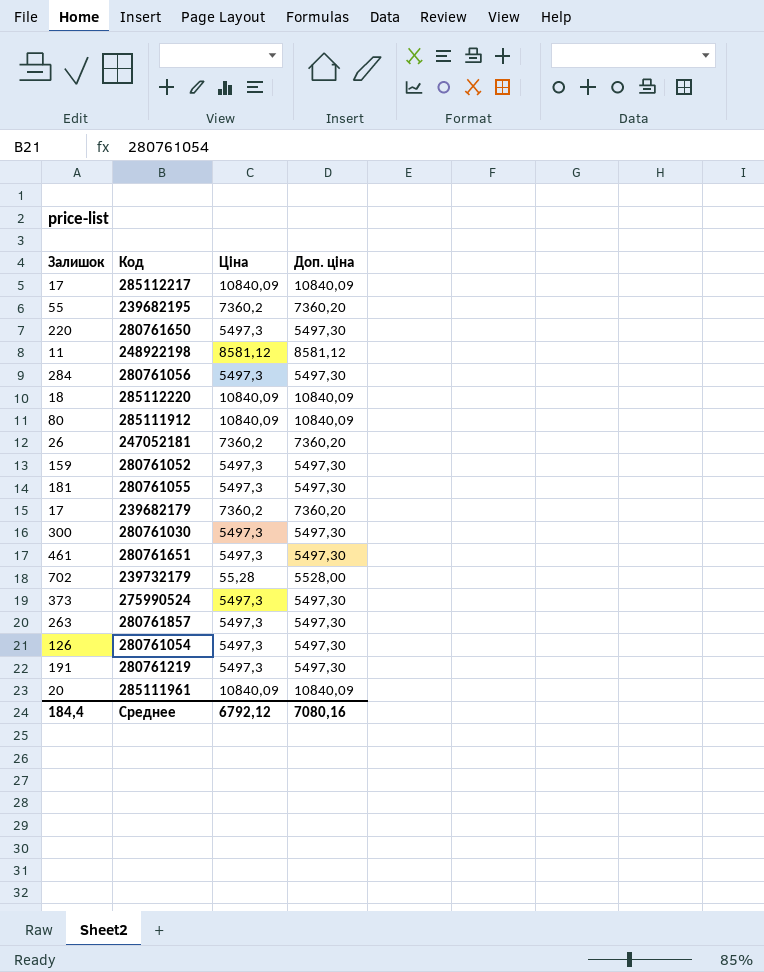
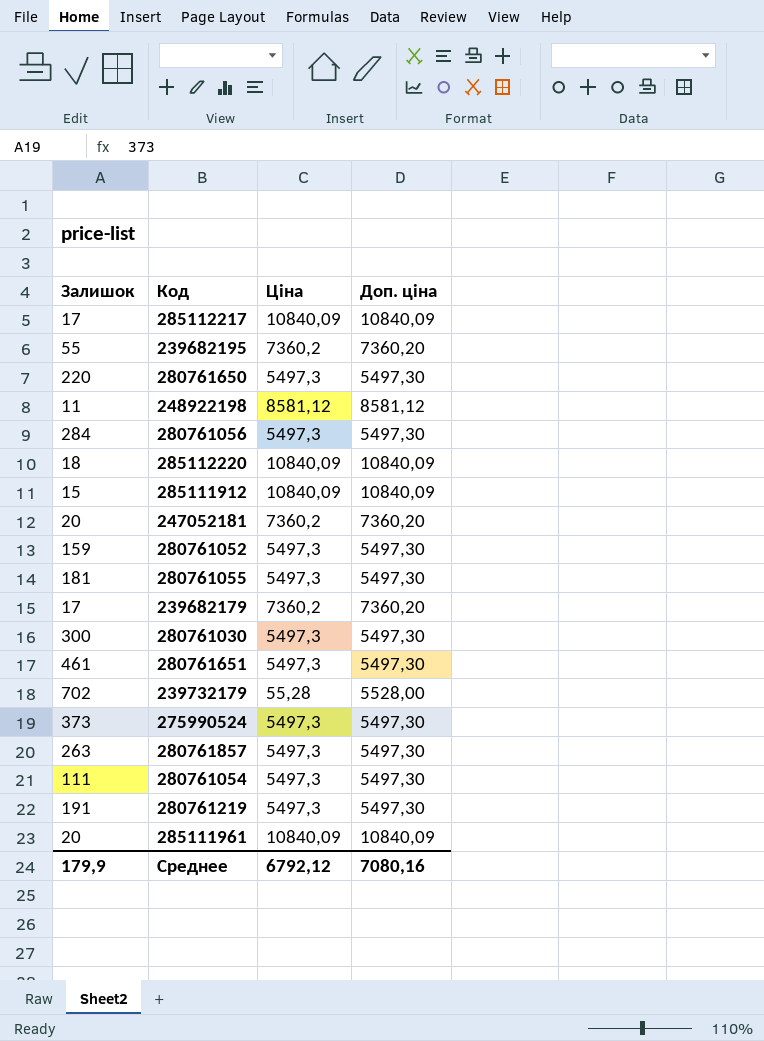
285111912 | Залишок: 80 -> 15
247052181 | Залишок: 26 -> 20
280761054 | Залишок: 126 -> 111
Среднее | Залишок: 184,4 -> 179,9

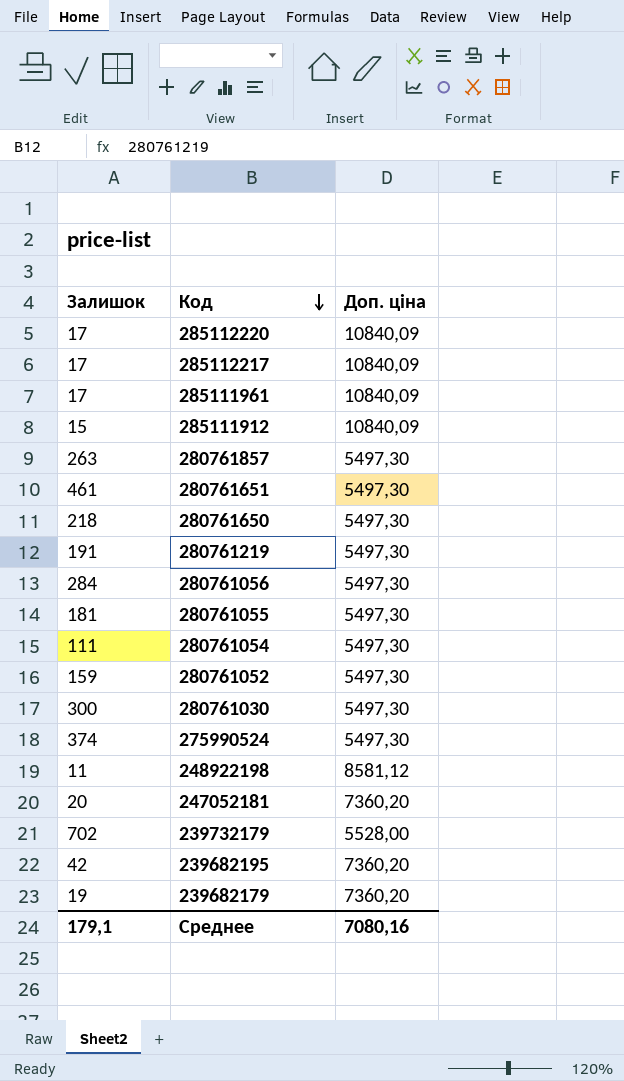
row order: none -> Код descending
column Ціна | position: 3 -> none
285112220 | Залишок: 18 -> 17
285111961 | Залишок: 20 -> 17
280761650 | Залишок: 220 -> 218
275990524 | Залишок: 373 -> 374
239682195 | Залишок: 55 -> 42
239682179 | Залишок: 17 -> 19
Среднее | Залишок: 179,9 -> 179,1

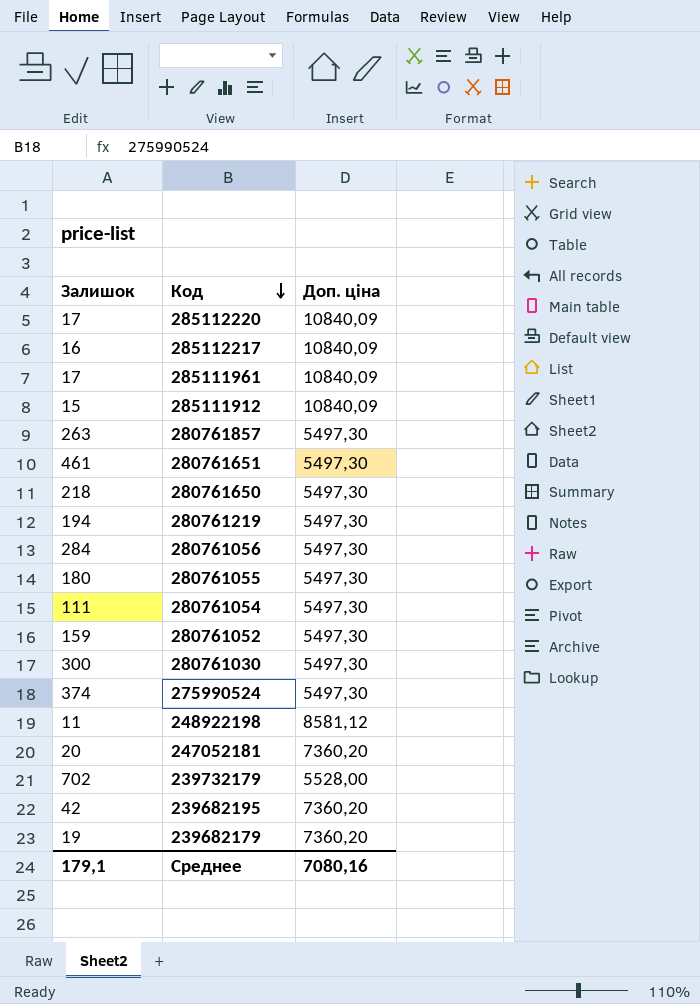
285112217 | Залишок: 17 -> 16
280761219 | Залишок: 191 -> 194
280761055 | Залишок: 181 -> 180

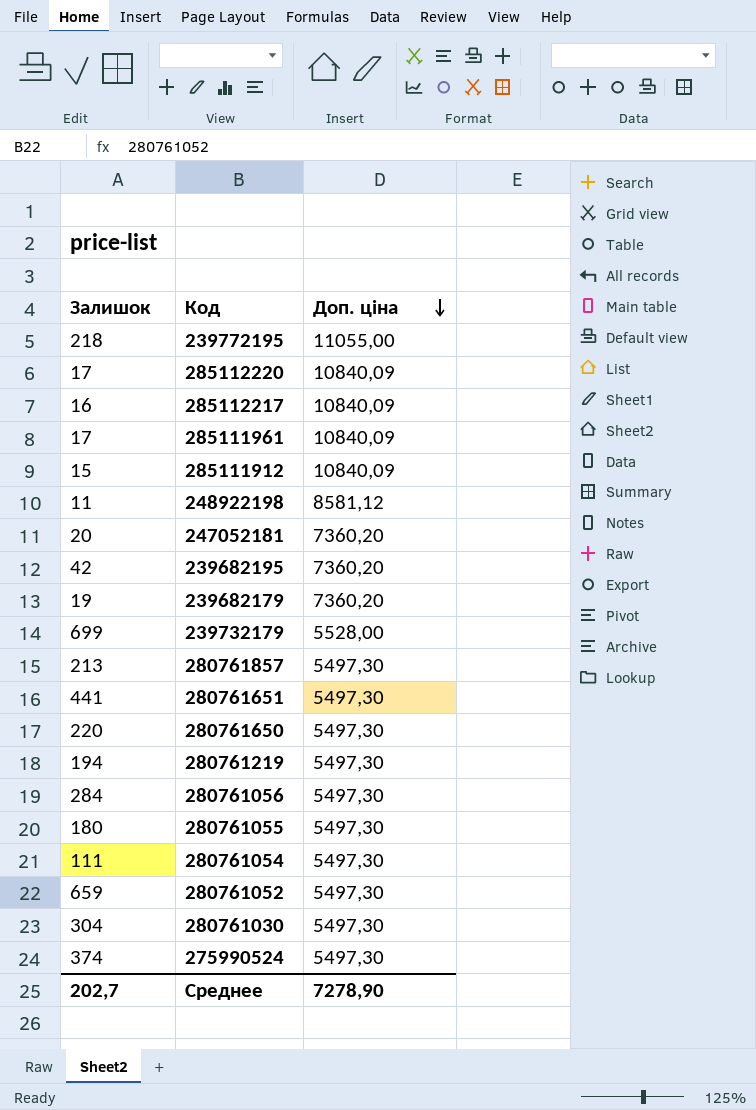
row order: Код descending -> Доп. ціна descending
row 239772195: none -> 218 | 11055,00
239732179 | Залишок: 702 -> 699
280761857 | Залишок: 263 -> 213
280761651 | Залишок: 461 -> 441
280761650 | Залишок: 218 -> 220
280761052 | Залишок: 159 -> 659
280761030 | Залишок: 300 -> 304
Среднее | Залишок: 179,1 -> 202,7
Среднее | Доп. ціна: 7080,16 -> 7278,90

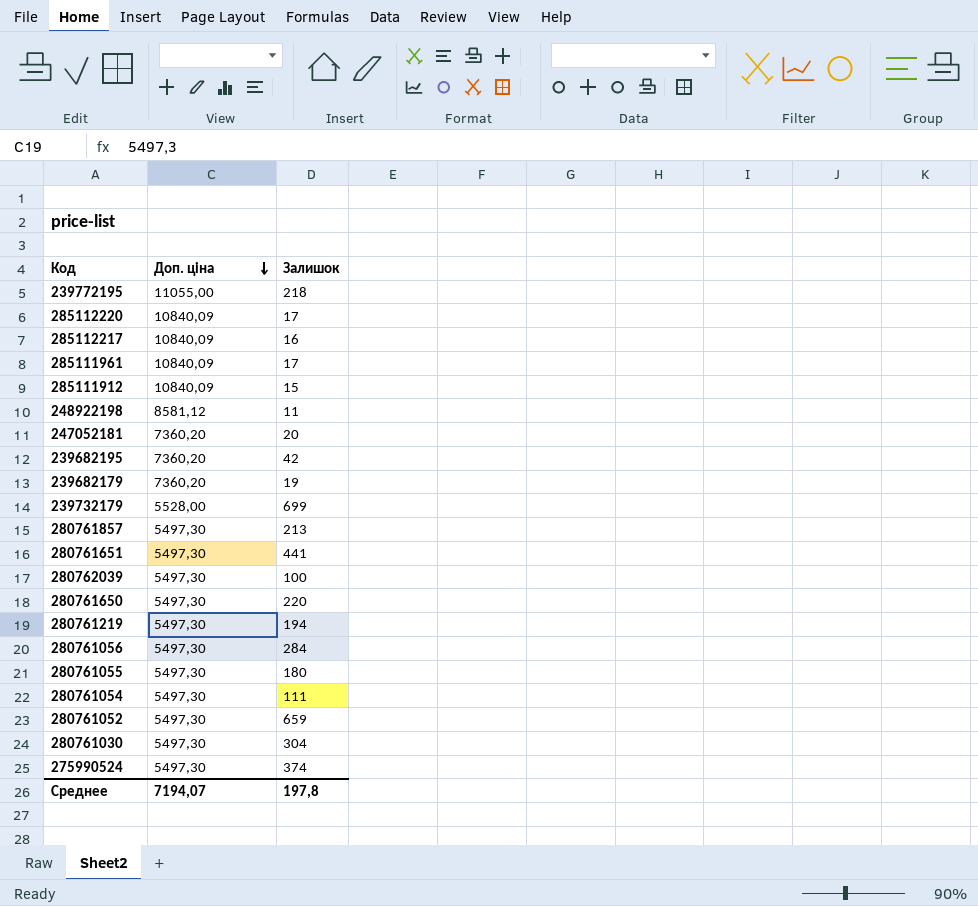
column Залишок | position: 1 -> 3
row 280762039: none -> 5497,30 | 100
Среднее | Доп. ціна: 7278,90 -> 7194,07
Среднее | Залишок: 202,7 -> 197,8

